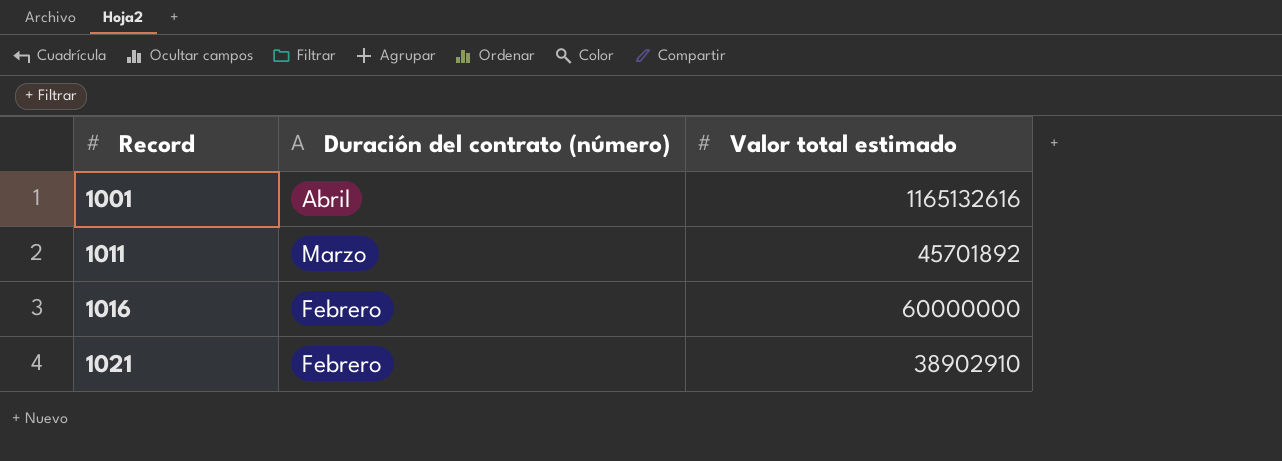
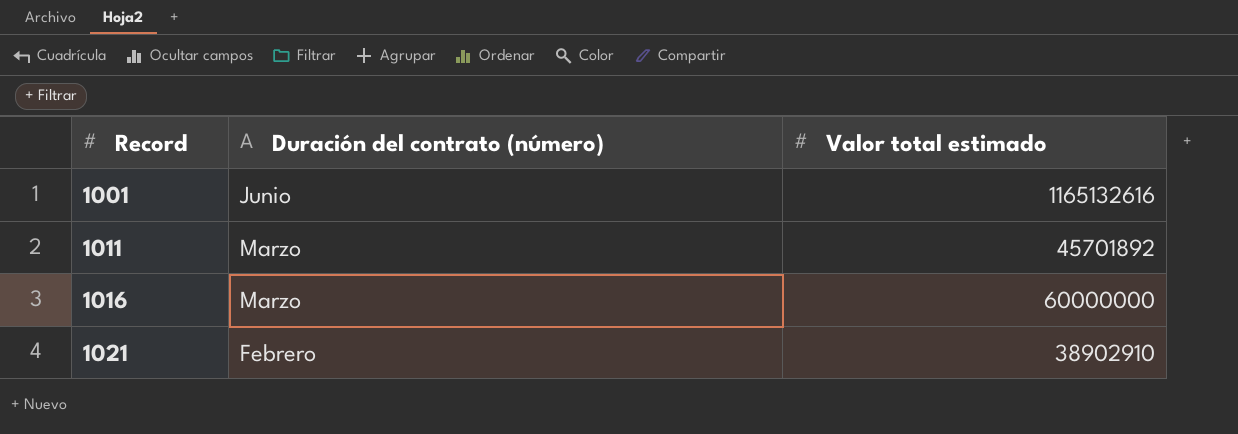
1001 | Duración del contrato (número): Abril -> Junio
1016 | Duración del contrato (número): Febrero -> Marzo

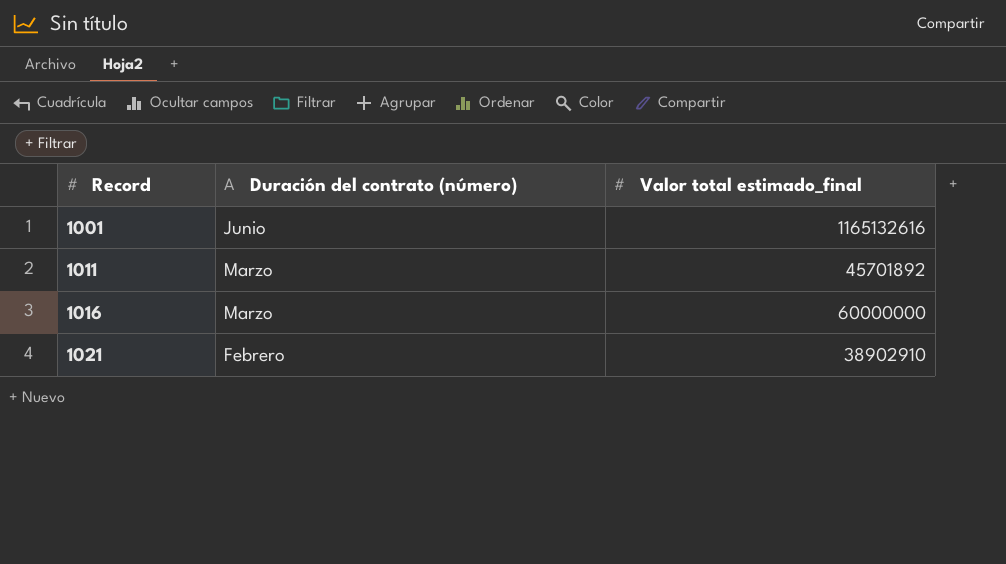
column name: Valor total estimado -> Valor total estimado_final

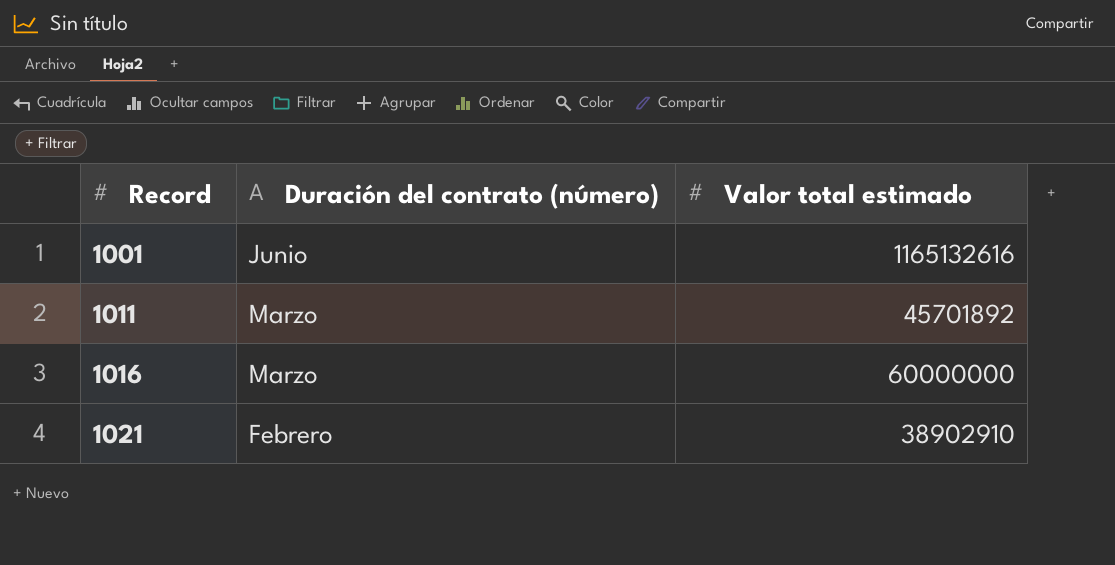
column name: Valor total estimado_final -> Valor total estimado

